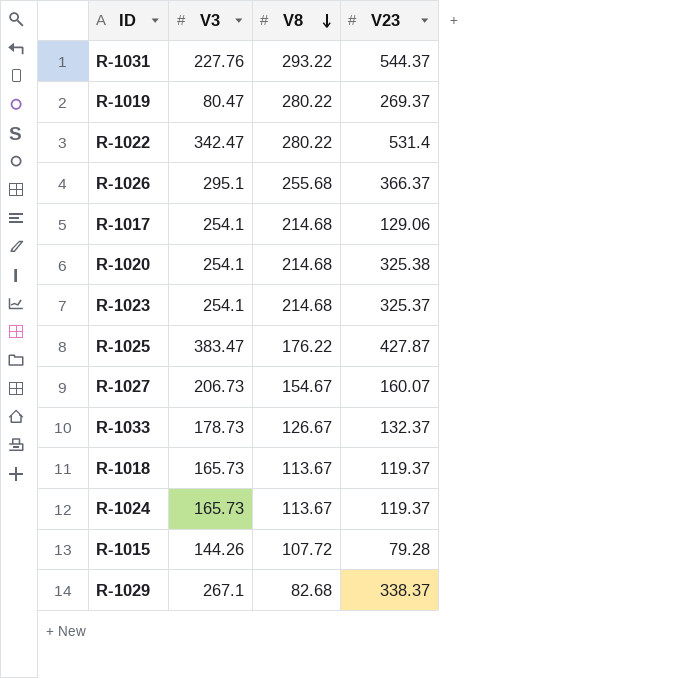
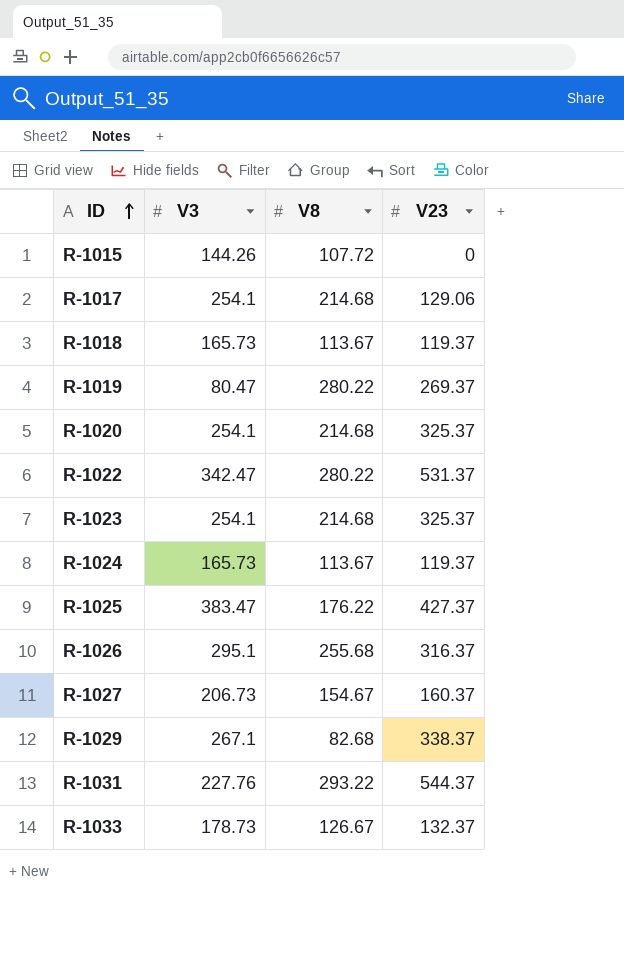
row order: V8 descending -> ID ascending
R-1015 | V23: 79.28 -> 0
R-1020 | V23: 325.38 -> 325.37
R-1022 | V23: 531.4 -> 531.37
R-1025 | V23: 427.87 -> 427.37
R-1026 | V23: 366.37 -> 316.37
R-1027 | V23: 160.07 -> 160.37

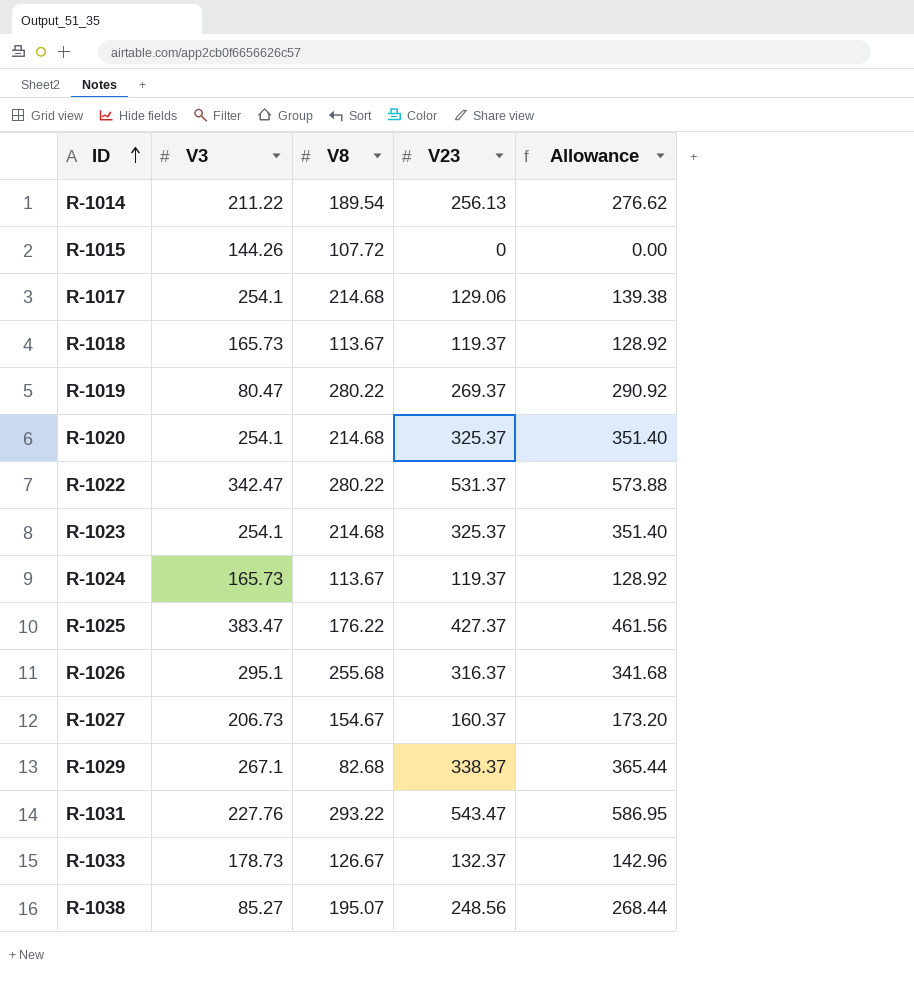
column Allowance | formula: none -> [V23] * 1.08
row R-1014: none -> 211.22 | 189.54 | 256.13 | 276.62
R-1031 | V23: 544.37 -> 543.47
row R-1038: none -> 85.27 | 195.07 | 248.56 | 268.44

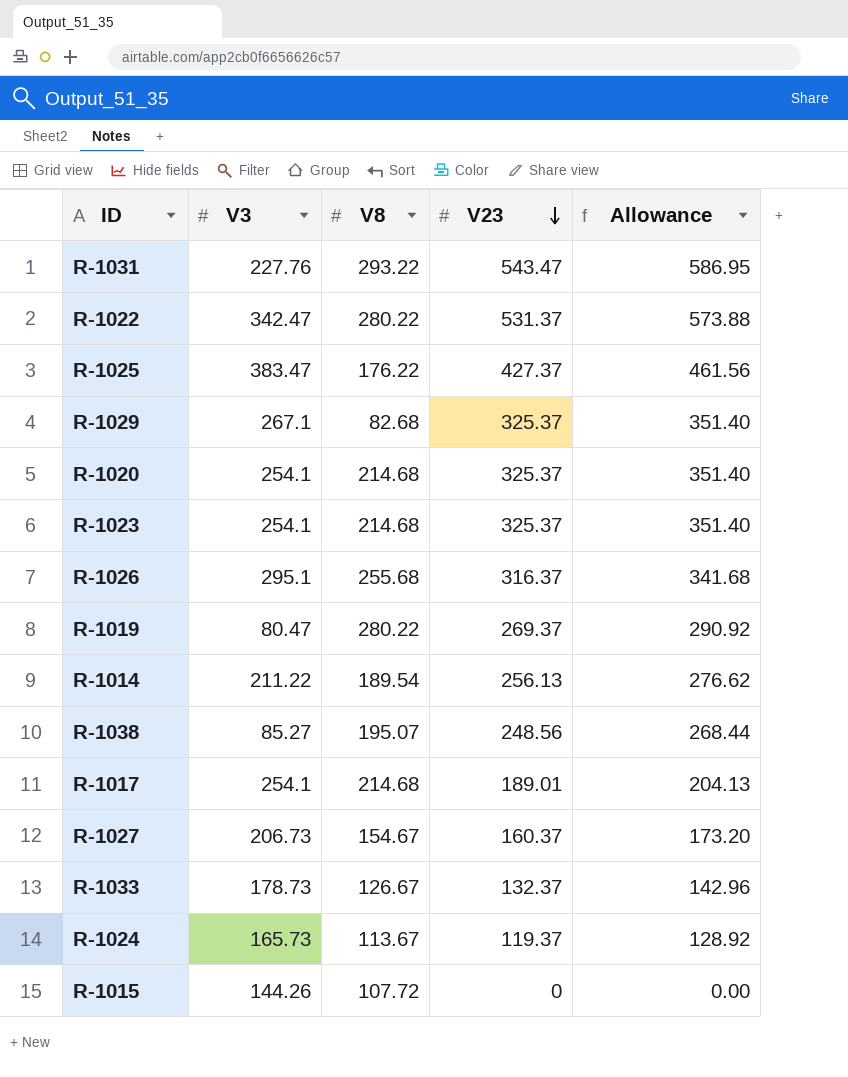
row order: ID ascending -> V23 descending
row R-1018: 165.73 | 113.67 | 119.37 | 128.92 -> none
R-1029 | V23: 338.37 -> 325.37
R-1029 | Allowance: 365.44 -> 351.40
R-1017 | V23: 129.06 -> 189.01
R-1017 | Allowance: 139.38 -> 204.13

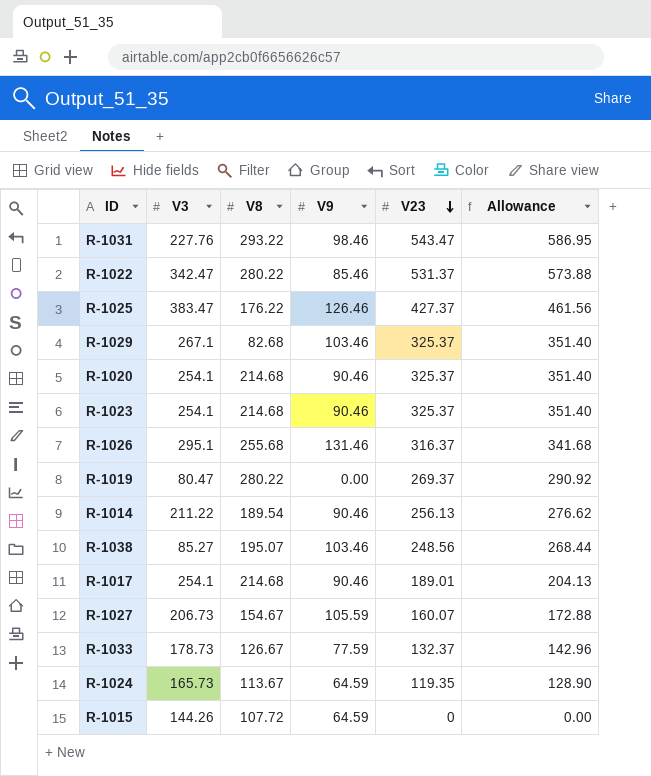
column V9 | position: none -> 4
R-1027 | V23: 160.37 -> 160.07
R-1027 | Allowance: 173.20 -> 172.88
R-1024 | V23: 119.37 -> 119.35
R-1024 | Allowance: 128.92 -> 128.90

